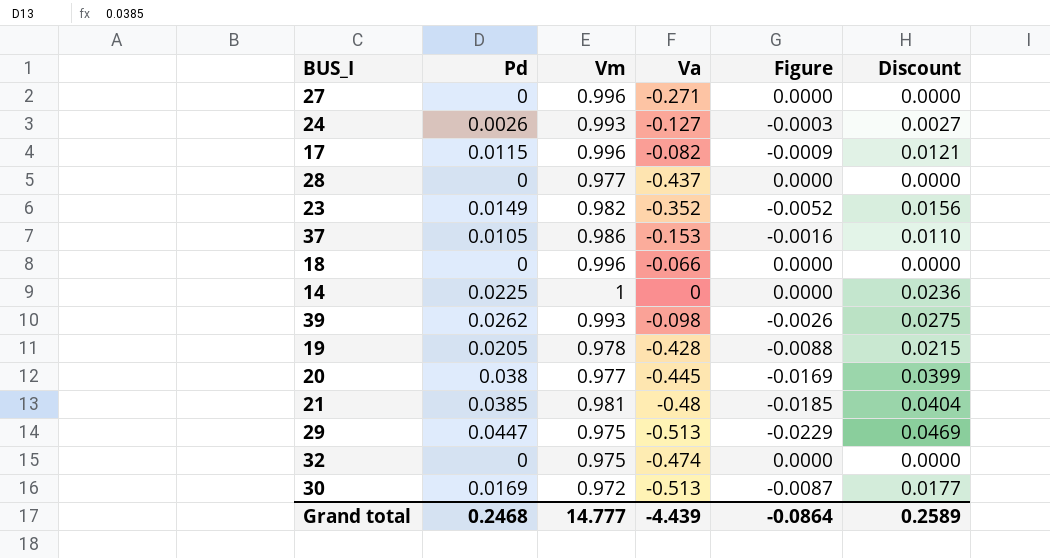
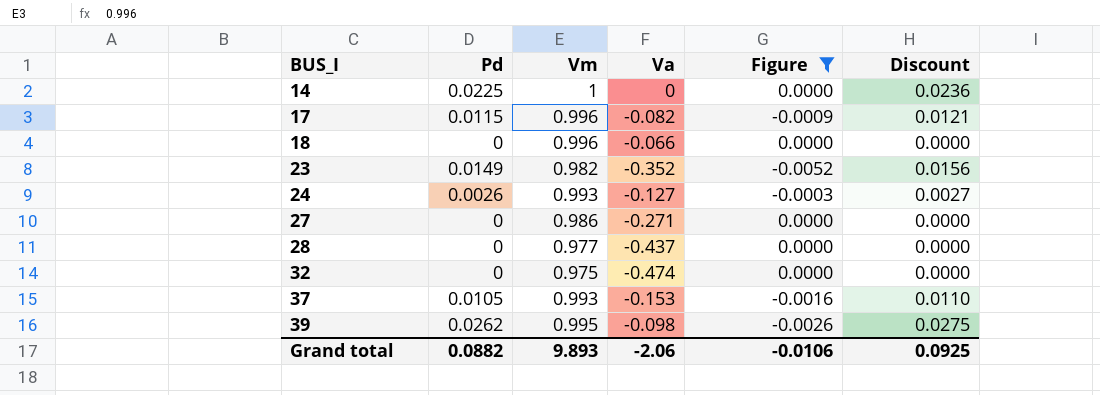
filter: none -> Figure >= -0.0052
row order: none -> BUS_I ascending
27 | Vm: 0.996 -> 0.986
37 | Vm: 0.986 -> 0.993
39 | Vm: 0.993 -> 0.995
Grand total | Pd: 0.2468 -> 0.0882
Grand total | Vm: 14.777 -> 9.893
Grand total | Va: -4.439 -> -2.06
Grand total | Figure: -0.0864 -> -0.0106
Grand total | Discount: 0.2589 -> 0.0925

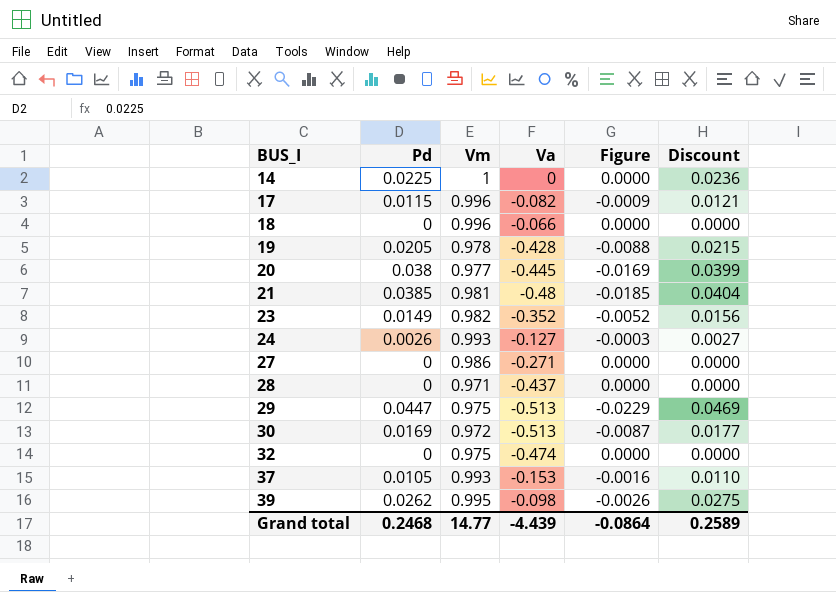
filter: Figure >= -0.0052 -> none
28 | Vm: 0.977 -> 0.971
Grand total | Pd: 0.0882 -> 0.2468
Grand total | Vm: 9.893 -> 14.77
Grand total | Va: -2.06 -> -4.439
Grand total | Figure: -0.0106 -> -0.0864
Grand total | Discount: 0.0925 -> 0.2589

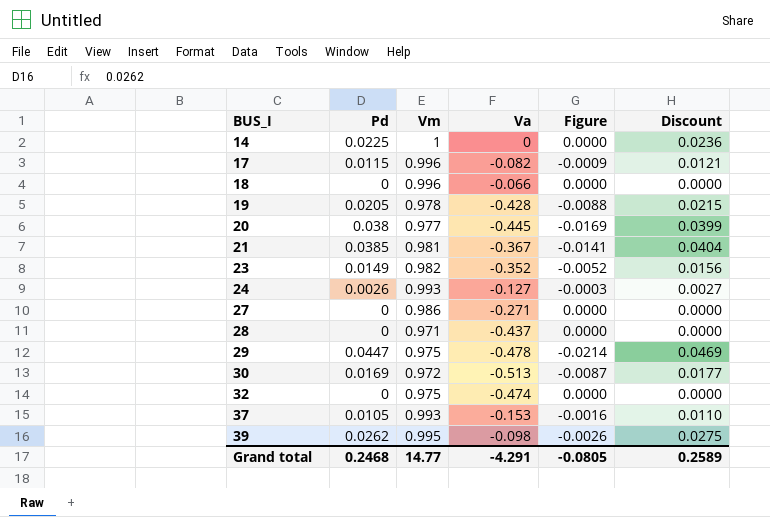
21 | Va: -0.48 -> -0.367
21 | Figure: -0.0185 -> -0.0141
29 | Va: -0.513 -> -0.478
29 | Figure: -0.0229 -> -0.0214
Grand total | Va: -4.439 -> -4.291
Grand total | Figure: -0.0864 -> -0.0805

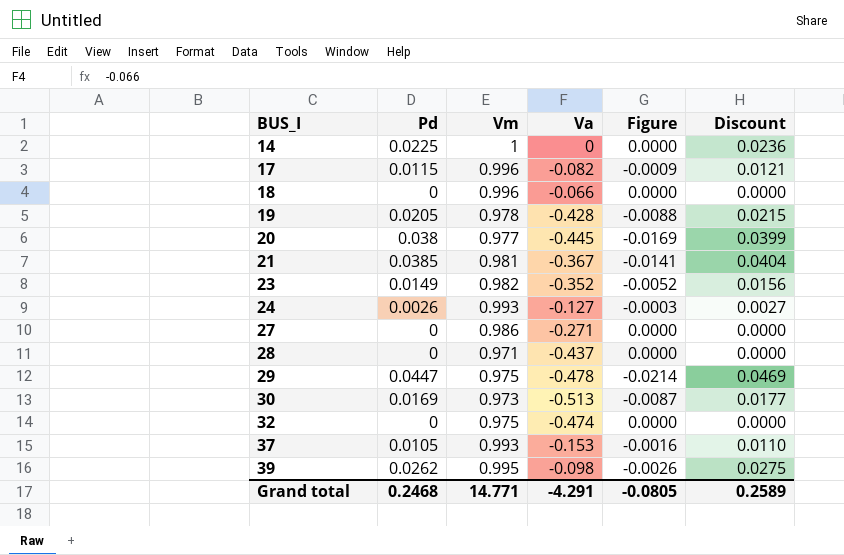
30 | Vm: 0.972 -> 0.973
Grand total | Vm: 14.77 -> 14.771

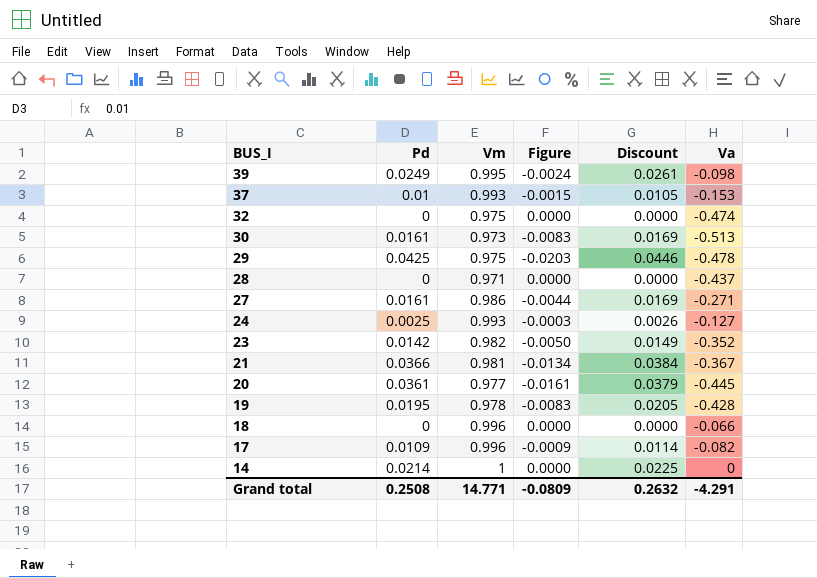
row order: BUS_I ascending -> BUS_I descending
column Va | position: 4 -> 6
39 | Pd: 0.0262 -> 0.0249
39 | Figure: -0.0026 -> -0.0024
39 | Discount: 0.0275 -> 0.0261
37 | Pd: 0.0105 -> 0.01
37 | Figure: -0.0016 -> -0.0015
37 | Discount: 0.0110 -> 0.0105
30 | Pd: 0.0169 -> 0.0161
30 | Figure: -0.0087 -> -0.0083
30 | Discount: 0.0177 -> 0.0169
29 | Pd: 0.0447 -> 0.0425
29 | Figure: -0.0214 -> -0.0203
29 | Discount: 0.0469 -> 0.0446
27 | Pd: 0 -> 0.0161
27 | Figure: 0.0000 -> -0.0044
27 | Discount: 0.0000 -> 0.0169
24 | Pd: 0.0026 -> 0.0025
24 | Discount: 0.0027 -> 0.0026
23 | Pd: 0.0149 -> 0.0142
23 | Figure: -0.0052 -> -0.0050
23 | Discount: 0.0156 -> 0.0149
21 | Pd: 0.0385 -> 0.0366
21 | Figure: -0.0141 -> -0.0134
21 | Discount: 0.0404 -> 0.0384
20 | Pd: 0.038 -> 0.0361
20 | Figure: -0.0169 -> -0.0161
20 | Discount: 0.0399 -> 0.0379
19 | Pd: 0.0205 -> 0.0195
19 | Figure: -0.0088 -> -0.0083
19 | Discount: 0.0215 -> 0.0205
17 | Pd: 0.0115 -> 0.0109
17 | Discount: 0.0121 -> 0.0114
14 | Pd: 0.0225 -> 0.0214
14 | Discount: 0.0236 -> 0.0225
Grand total | Pd: 0.2468 -> 0.2508
Grand total | Figure: -0.0805 -> -0.0809
Grand total | Discount: 0.2589 -> 0.2632

